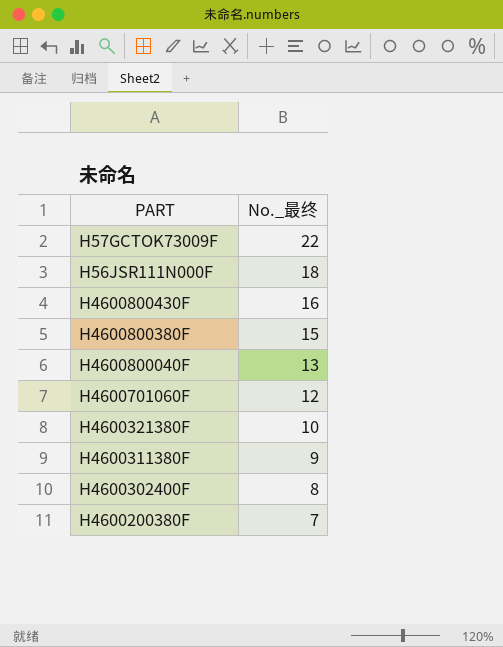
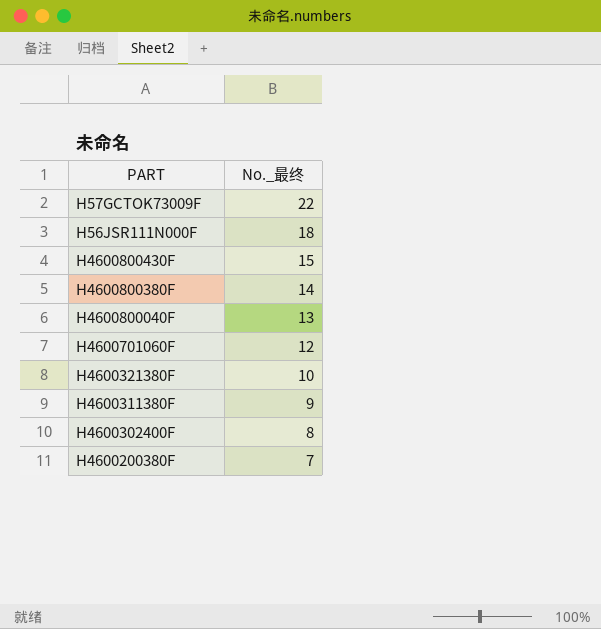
H4600800430F | No._最终: 16 -> 15
H4600800380F | No._最终: 15 -> 14

